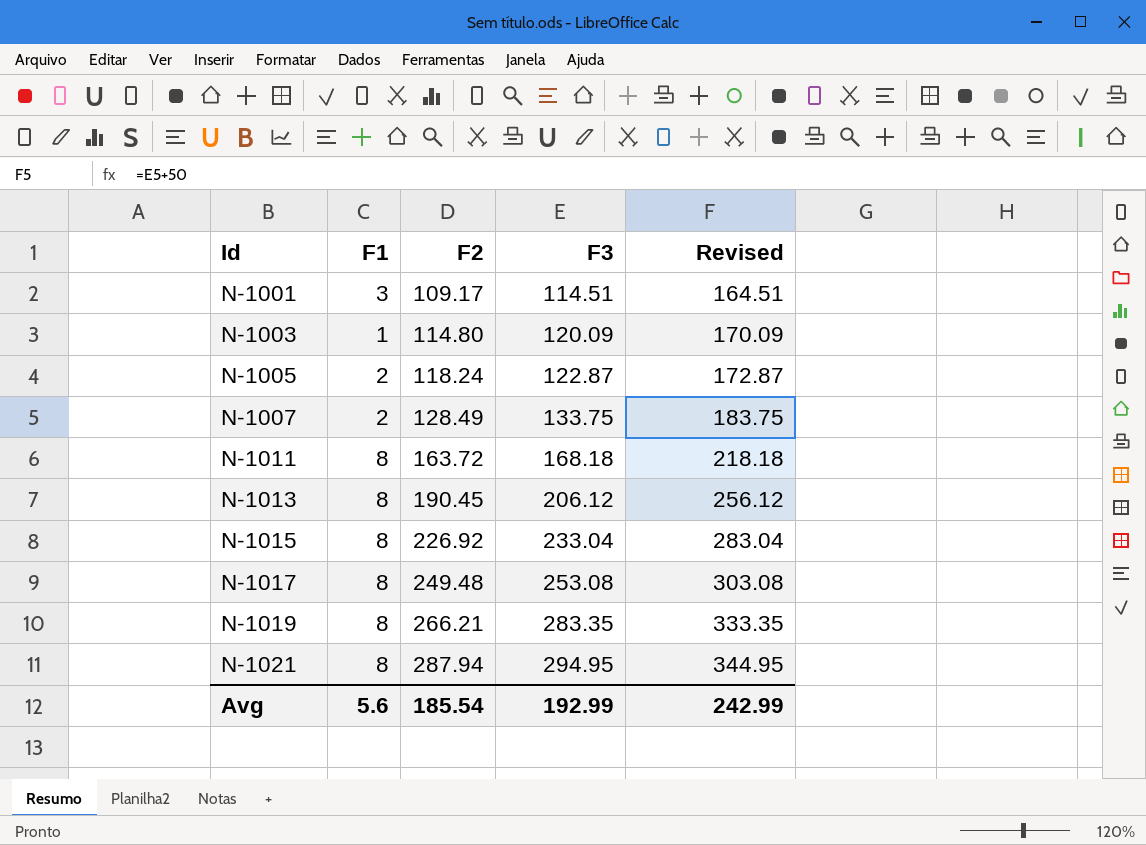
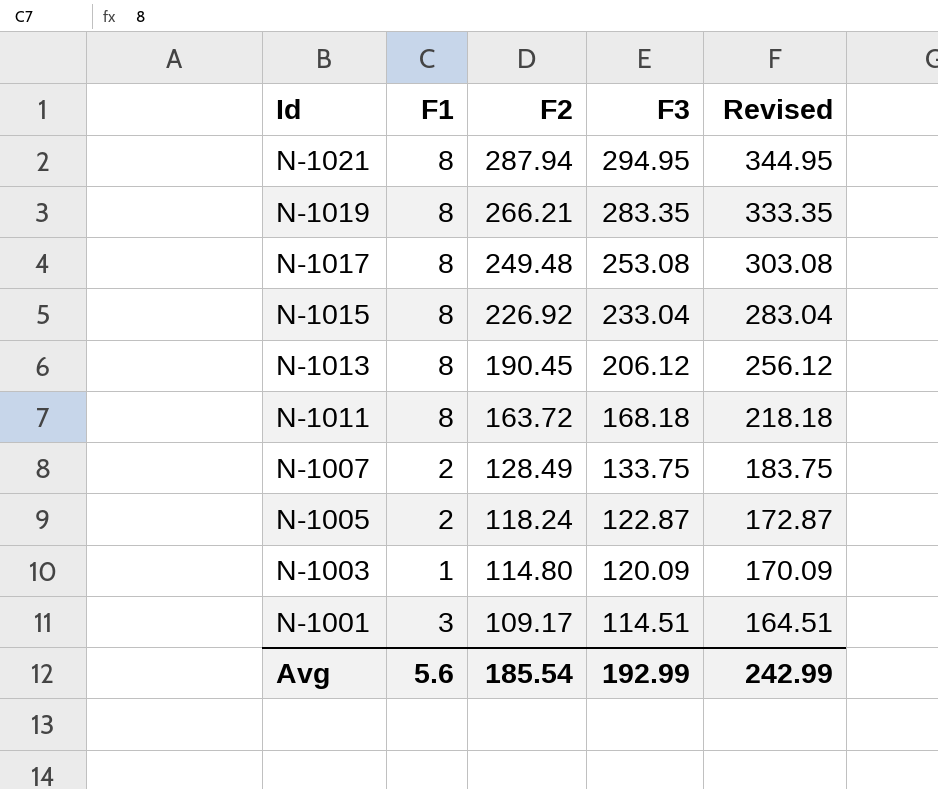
row order: Id ascending -> Id descending

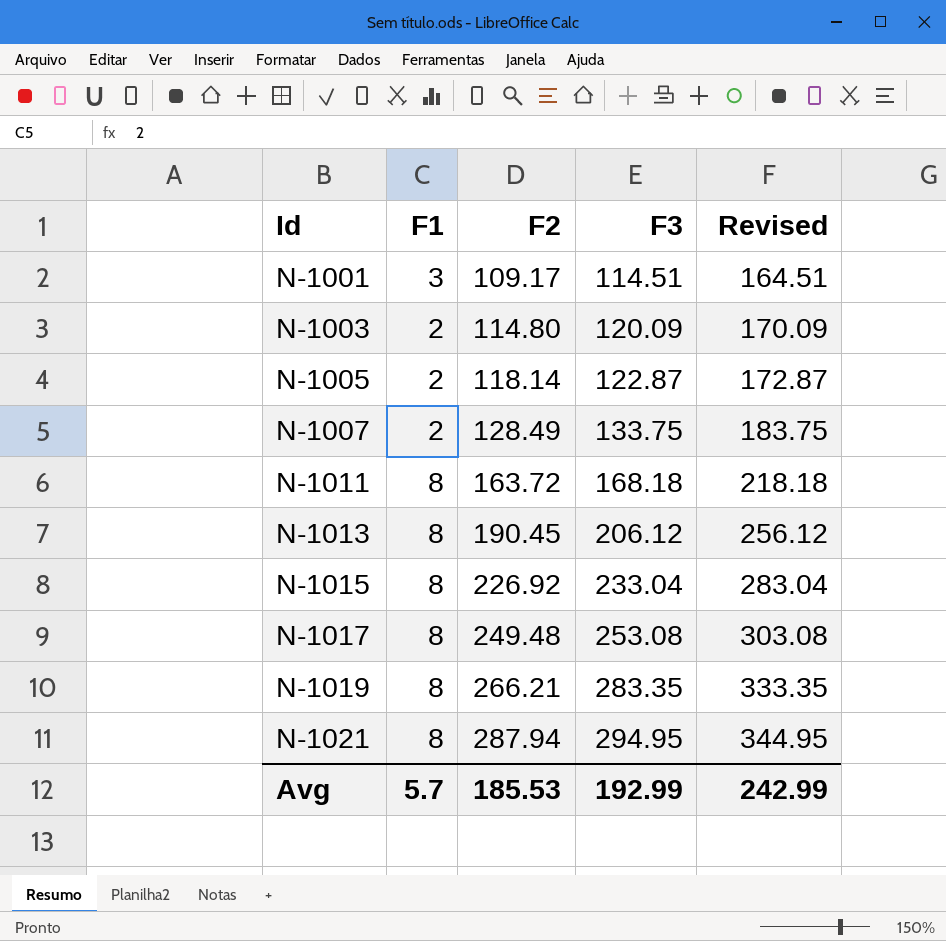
row order: Id descending -> Id ascending
N-1003 | F1: 1 -> 2
N-1005 | F2: 118.24 -> 118.14
Avg | F1: 5.6 -> 5.7
Avg | F2: 185.54 -> 185.53

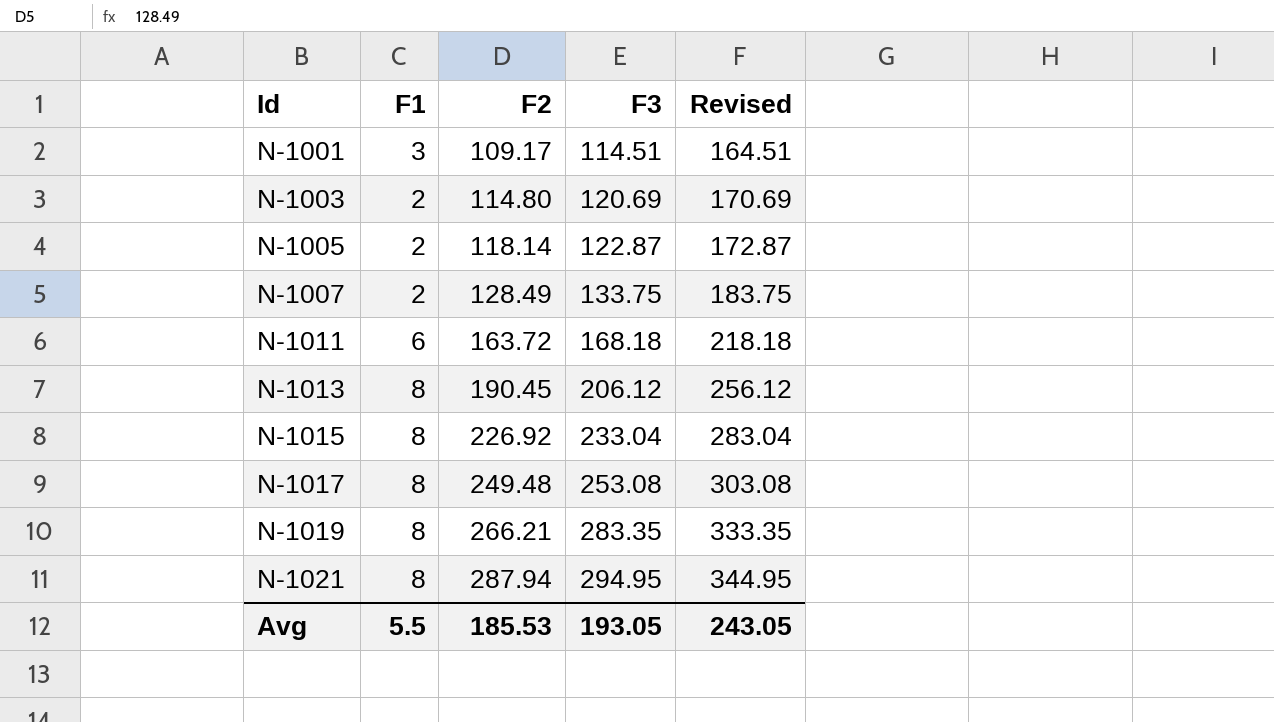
N-1003 | F3: 120.09 -> 120.69
N-1003 | Revised: 170.09 -> 170.69
N-1011 | F1: 8 -> 6
Avg | F1: 5.7 -> 5.5
Avg | F3: 192.99 -> 193.05
Avg | Revised: 242.99 -> 243.05

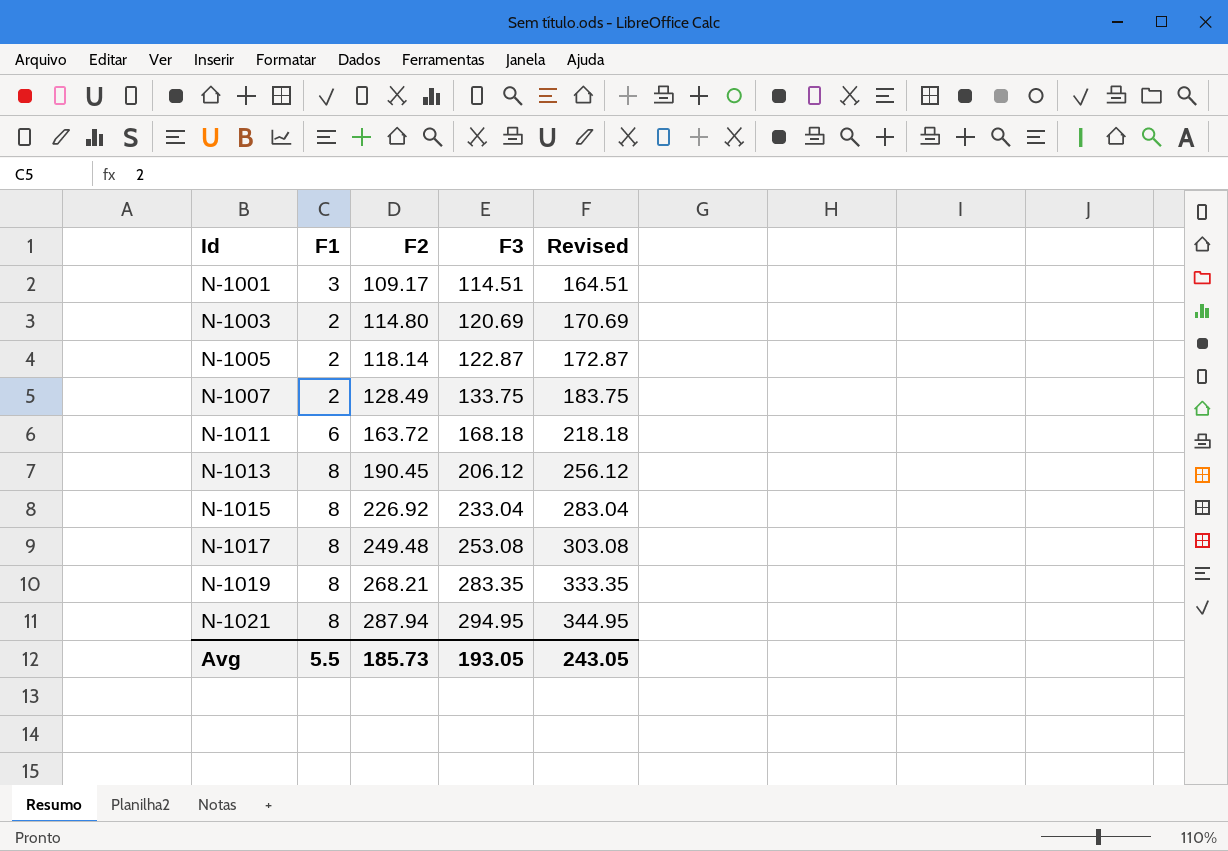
N-1019 | F2: 266.21 -> 268.21
Avg | F2: 185.53 -> 185.73

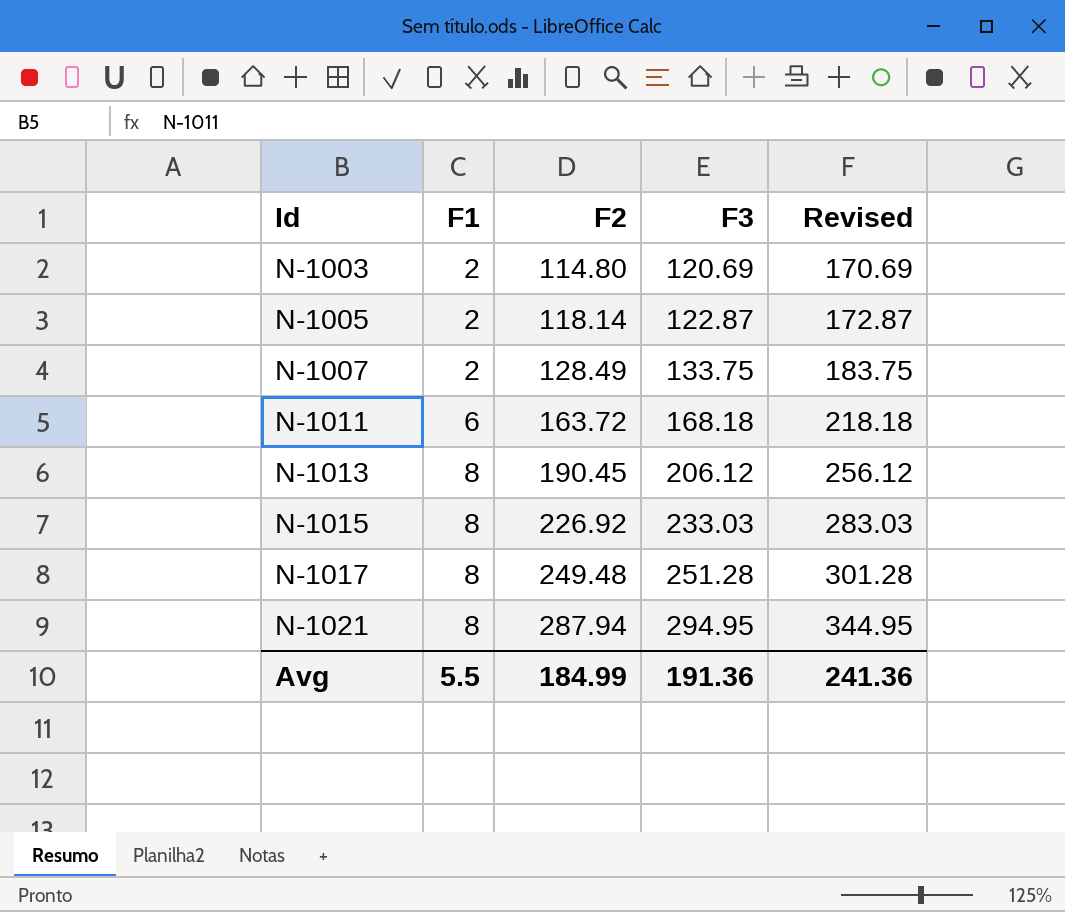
row N-1001: 3 | 109.17 | 114.51 | 164.51 -> none
row N-1019: 8 | 268.21 | 283.35 | 333.35 -> none
N-1015 | F3: 233.04 -> 233.03
N-1015 | Revised: 283.04 -> 283.03
N-1017 | F3: 253.08 -> 251.28
N-1017 | Revised: 303.08 -> 301.28
Avg | F2: 185.73 -> 184.99
Avg | F3: 193.05 -> 191.36
Avg | Revised: 243.05 -> 241.36

